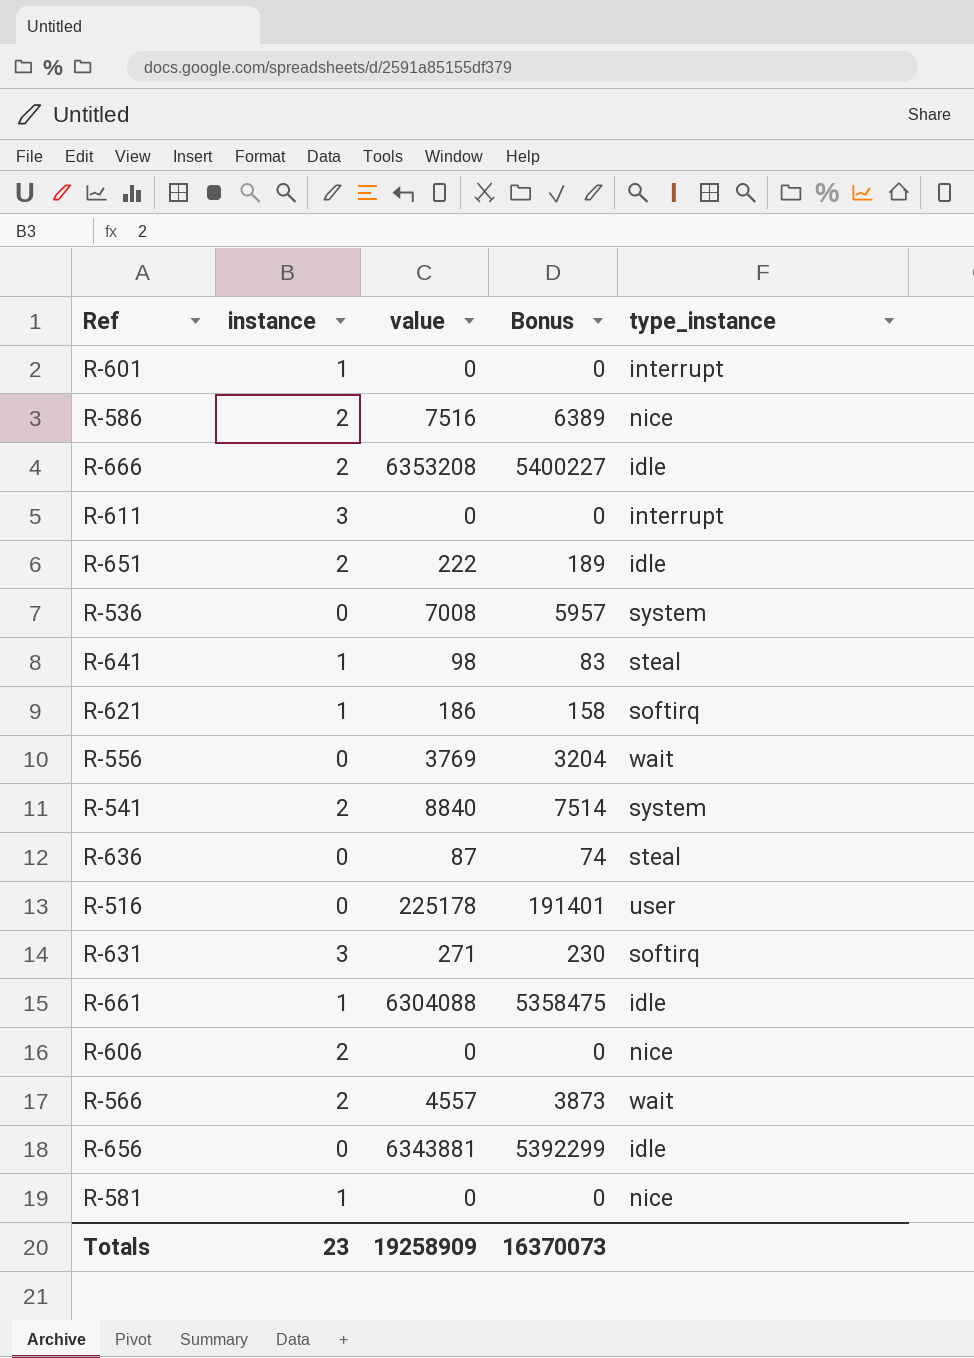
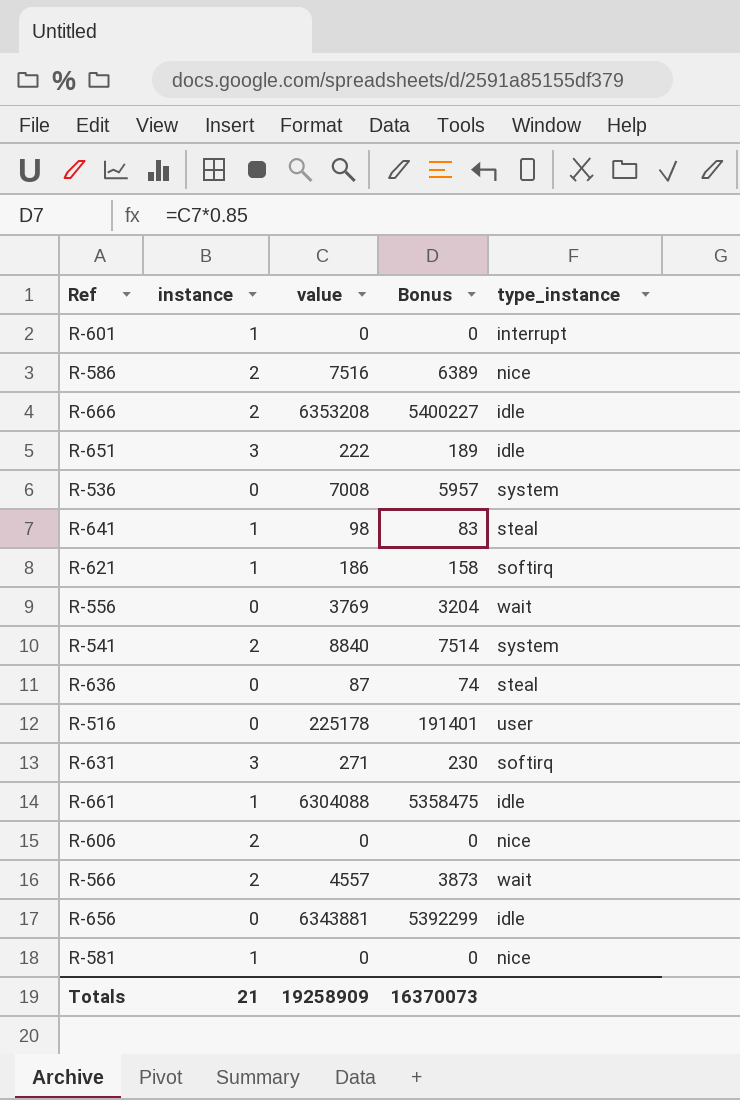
row R-611: 3 | 0 | 0 | interrupt -> none
R-651 | instance: 2 -> 3
Totals | instance: 23 -> 21

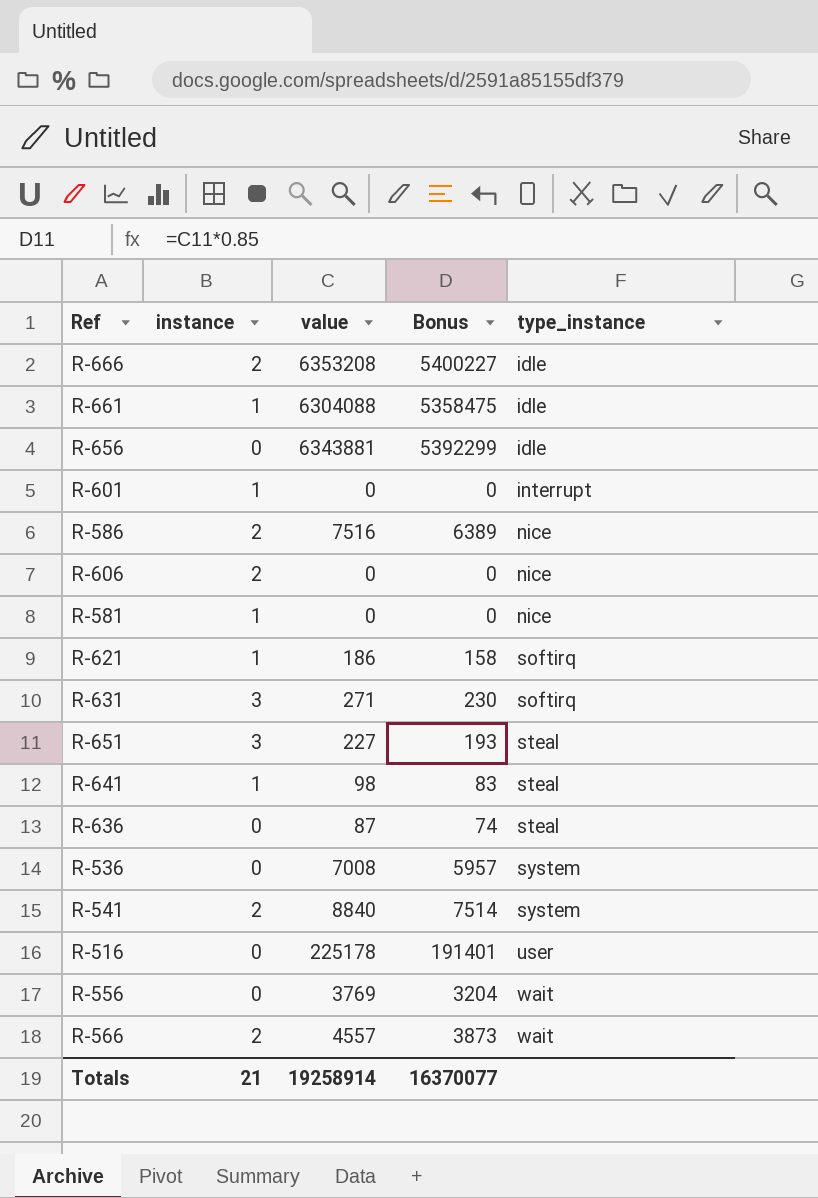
row order: none -> type_instance ascending
R-651 | value: 222 -> 227
R-651 | Bonus: 189 -> 193
R-651 | type_instance: idle -> steal
Totals | value: 19258909 -> 19258914
Totals | Bonus: 16370073 -> 16370077

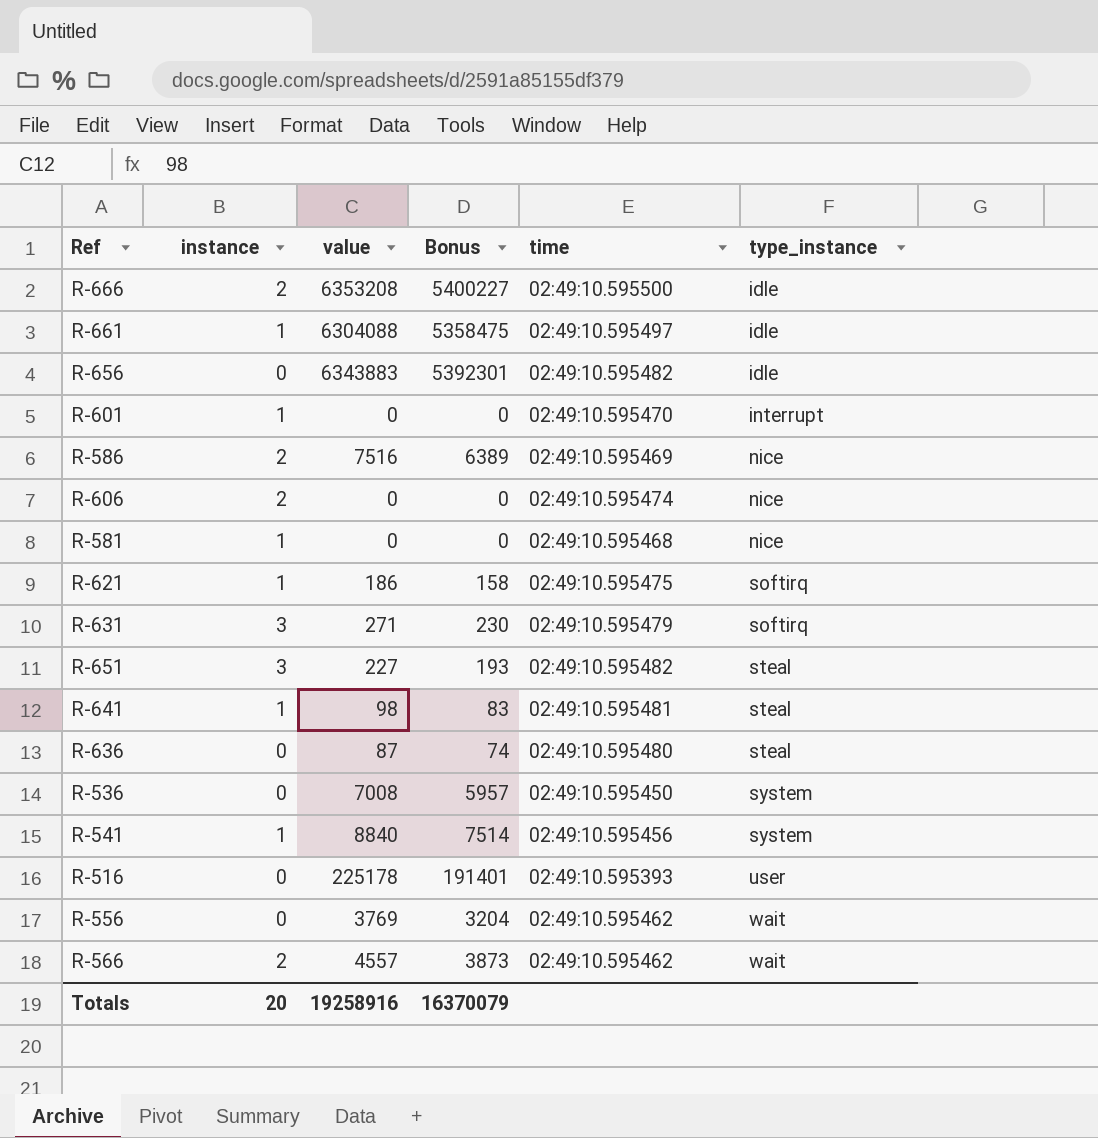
column time | position: none -> 5
R-656 | value: 6343881 -> 6343883
R-656 | Bonus: 5392299 -> 5392301
R-541 | instance: 2 -> 1
Totals | instance: 21 -> 20
Totals | value: 19258914 -> 19258916
Totals | Bonus: 16370077 -> 16370079

